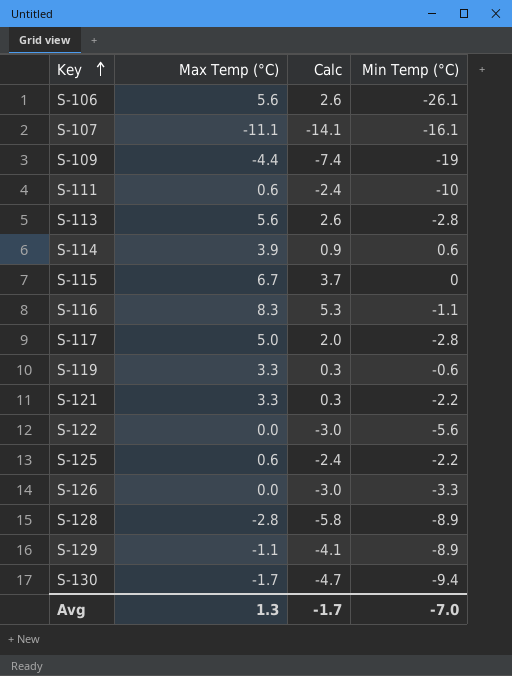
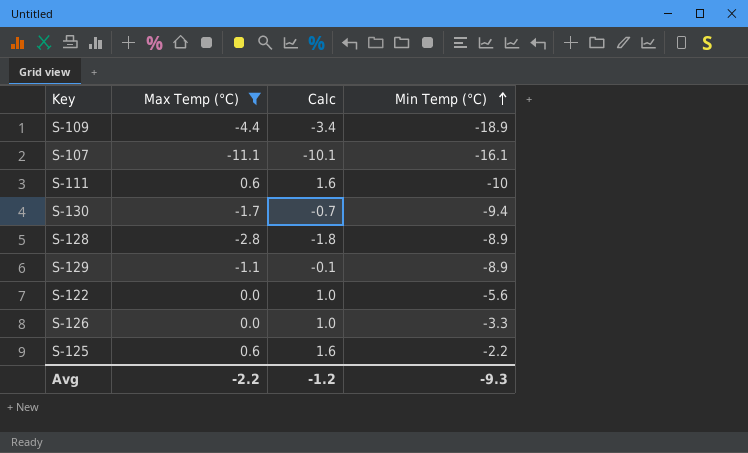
filter: none -> Max Temp (°C) <= 0.6
row order: Key ascending -> Min Temp (°C) ascending
column Calc | formula: [Max Temp (°C)] - 3 -> [Max Temp (°C)] + 1
S-109 | Min Temp (°C): -19 -> -18.9
Avg | Max Temp (°C): 1.3 -> -2.2
Avg | Calc: -1.7 -> -1.2
Avg | Min Temp (°C): -7.0 -> -9.3

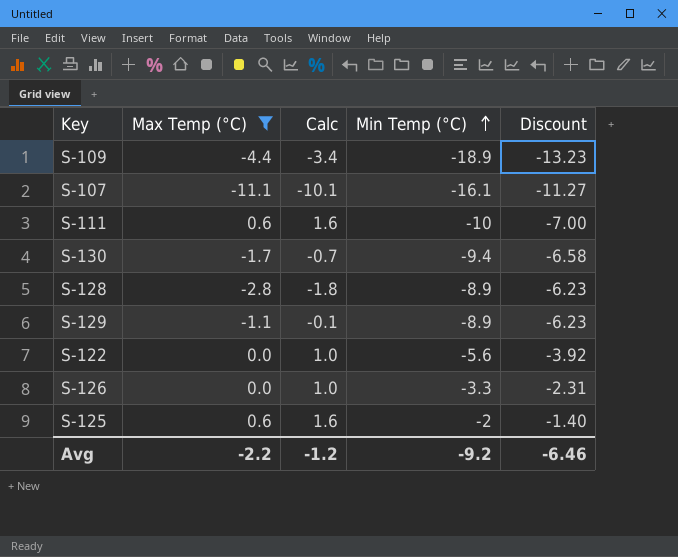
column Discount | formula: none -> [Min Temp (°C)] * 0.7
S-125 | Min Temp (°C): -2.2 -> -2
Avg | Min Temp (°C): -9.3 -> -9.2

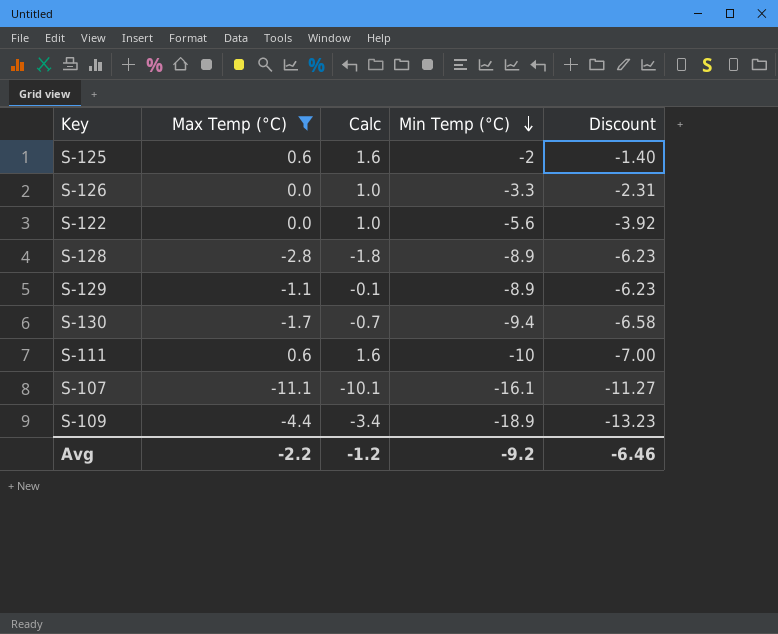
row order: Min Temp (°C) ascending -> Min Temp (°C) descending

